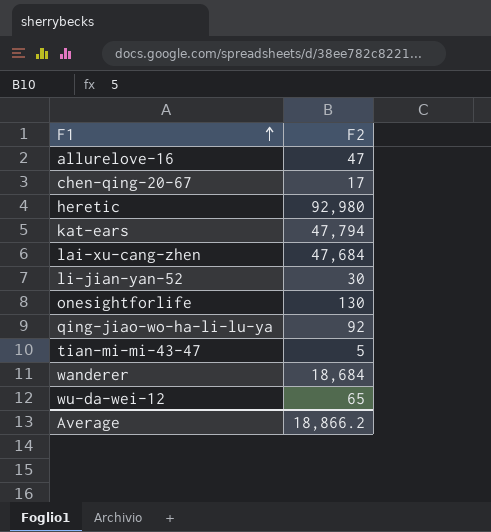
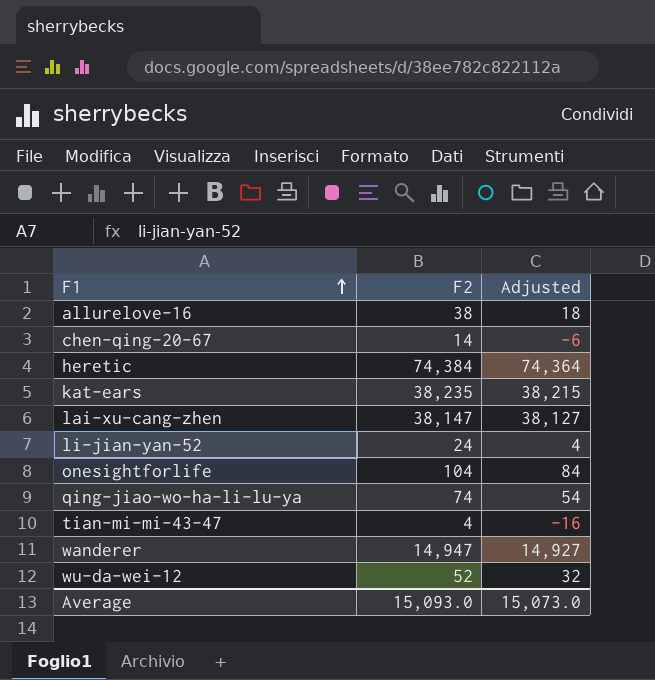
column Adjusted | formula: none -> [F2] - 20
allurelove-16 | F2: 47 -> 38
chen-qing-20-67 | F2: 17 -> 14
heretic | F2: 92,980 -> 74,384
kat-ears | F2: 47,794 -> 38,235
lai-xu-cang-zhen | F2: 47,684 -> 38,147
li-jian-yan-52 | F2: 30 -> 24
onesightforlife | F2: 130 -> 104
qing-jiao-wo-ha-li-lu-ya | F2: 92 -> 74
tian-mi-mi-43-47 | F2: 5 -> 4
wanderer | F2: 18,684 -> 14,947
wu-da-wei-12 | F2: 65 -> 52
Average | F2: 18,866.2 -> 15,093.0

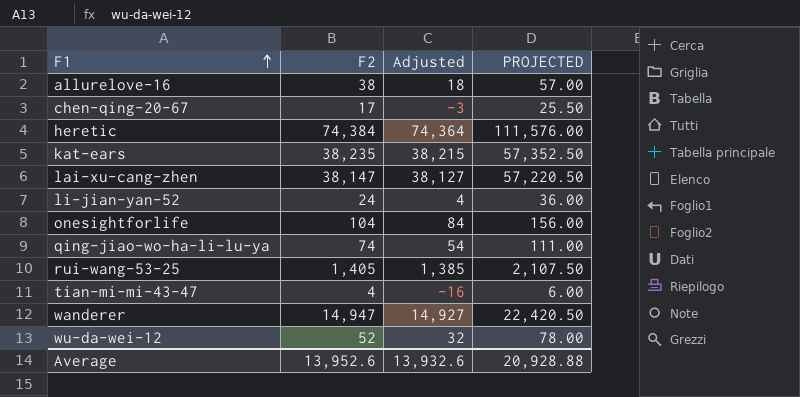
column PROJECTED | formula: none -> [F2] * 1.5
chen-qing-20-67 | F2: 14 -> 17
chen-qing-20-67 | Adjusted: -6 -> -3
row rui-wang-53-25: none -> 1,405 | 1,385 | 2,107.50
Average | F2: 15,093.0 -> 13,952.6
Average | Adjusted: 15,073.0 -> 13,932.6

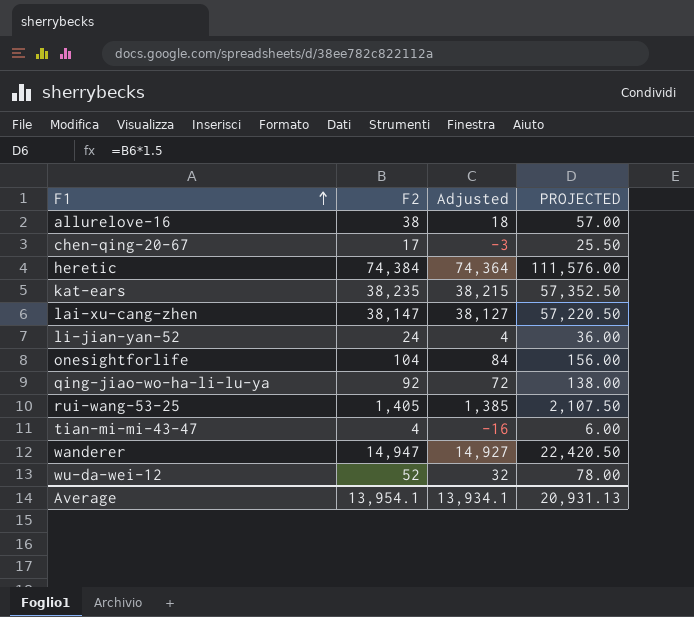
qing-jiao-wo-ha-li-lu-ya | F2: 74 -> 92
qing-jiao-wo-ha-li-lu-ya | Adjusted: 54 -> 72
qing-jiao-wo-ha-li-lu-ya | PROJECTED: 111.00 -> 138.00
Average | F2: 13,952.6 -> 13,954.1
Average | Adjusted: 13,932.6 -> 13,934.1
Average | PROJECTED: 20,928.88 -> 20,931.13

